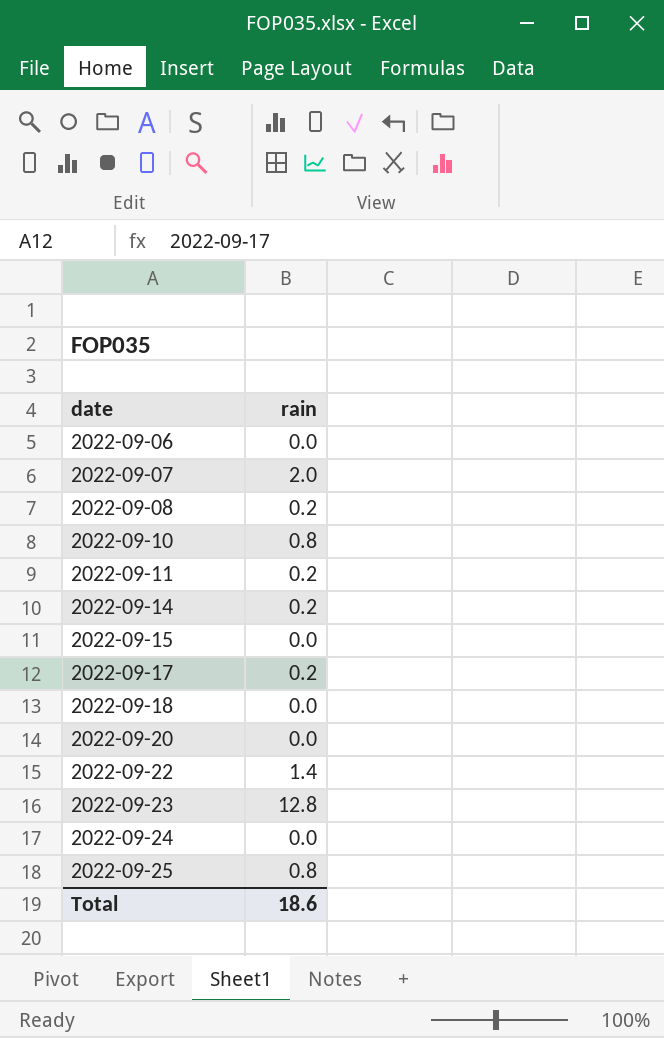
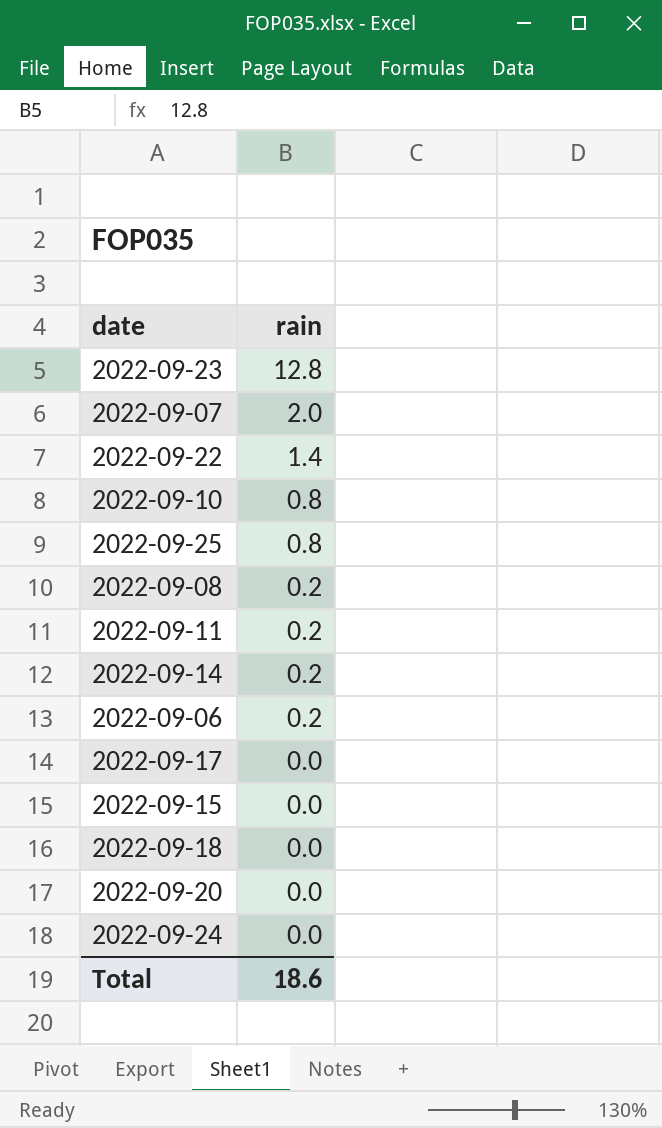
row order: date ascending -> rain descending
2022-09-06 | rain: 0.0 -> 0.2
2022-09-17 | rain: 0.2 -> 0.0

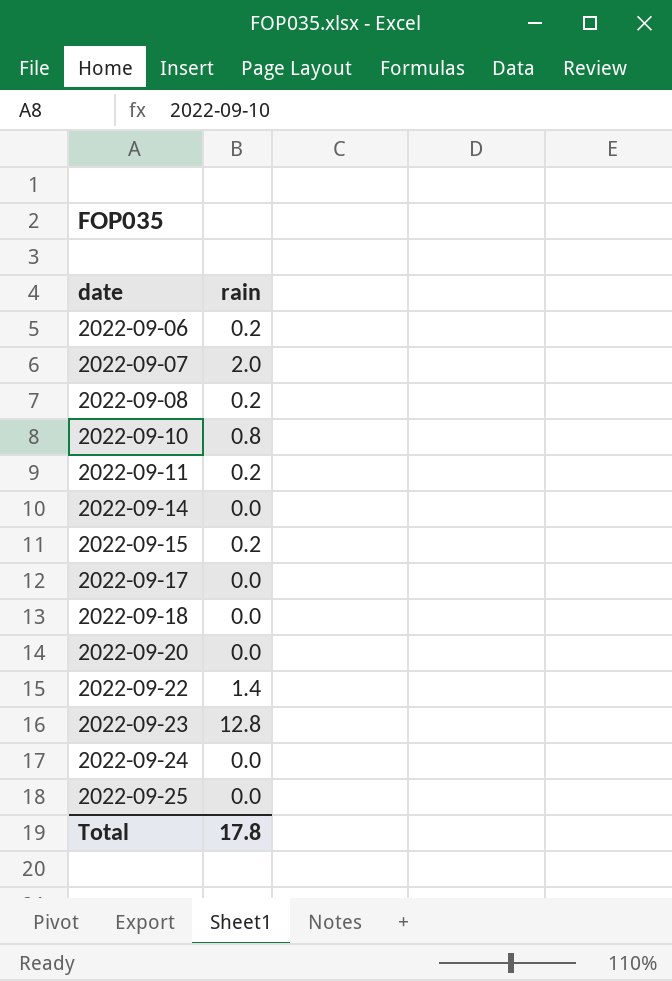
row order: rain descending -> date ascending
2022-09-14 | rain: 0.2 -> 0.0
2022-09-15 | rain: 0.0 -> 0.2
2022-09-25 | rain: 0.8 -> 0.0
Total | rain: 18.6 -> 17.8

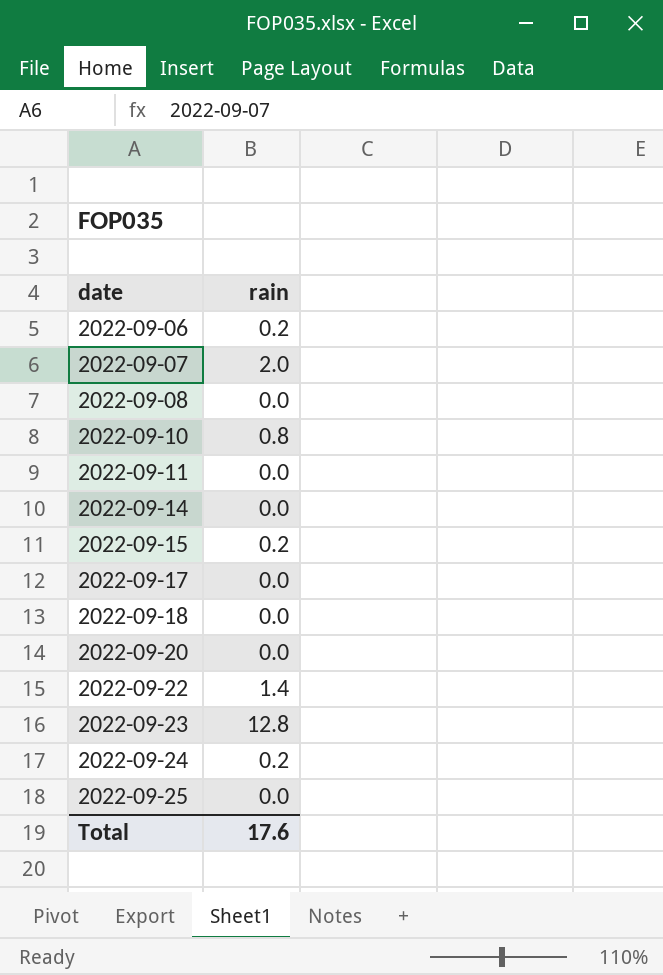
2022-09-08 | rain: 0.2 -> 0.0
2022-09-11 | rain: 0.2 -> 0.0
2022-09-24 | rain: 0.0 -> 0.2
Total | rain: 17.8 -> 17.6

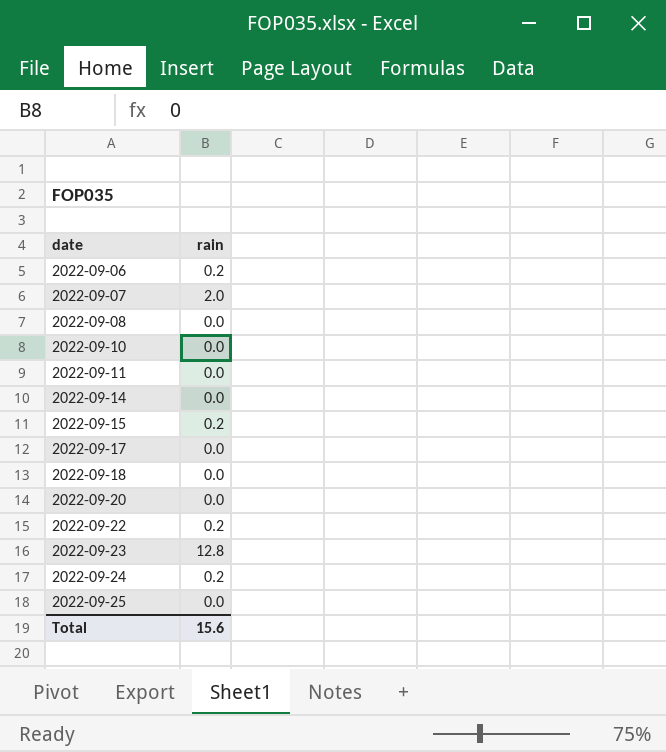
2022-09-10 | rain: 0.8 -> 0.0
2022-09-22 | rain: 1.4 -> 0.2
Total | rain: 17.6 -> 15.6

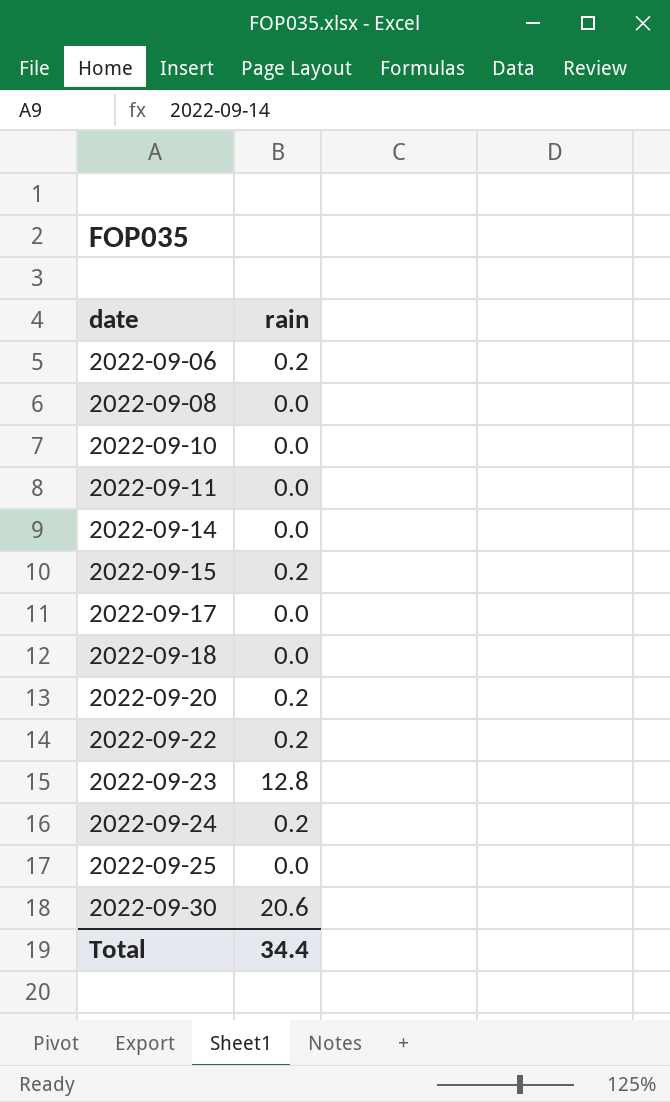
row 2022-09-07: 2.0 -> none
2022-09-20 | rain: 0.0 -> 0.2
row 2022-09-30: none -> 20.6
Total | rain: 15.6 -> 34.4

